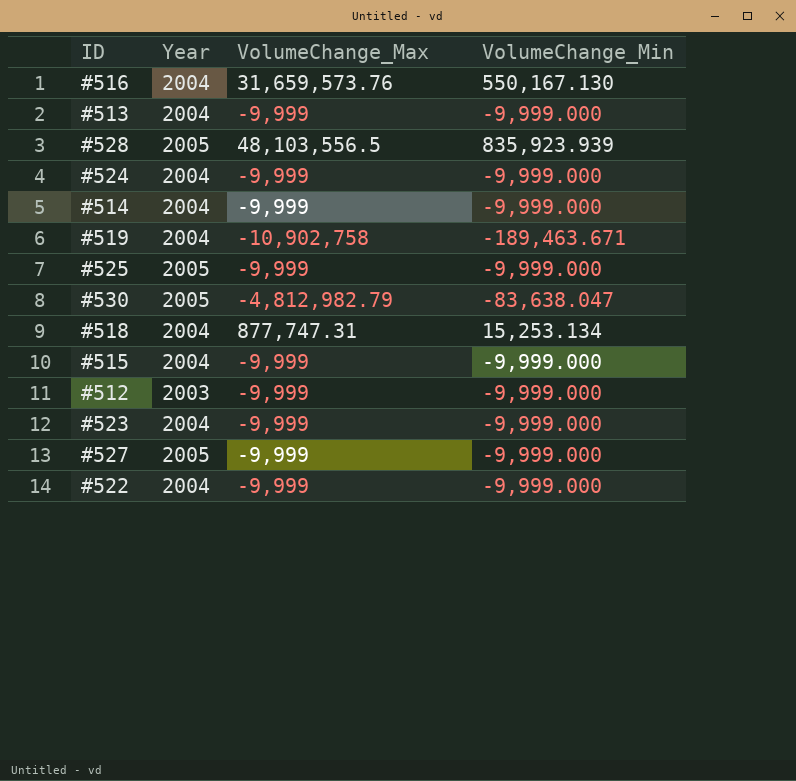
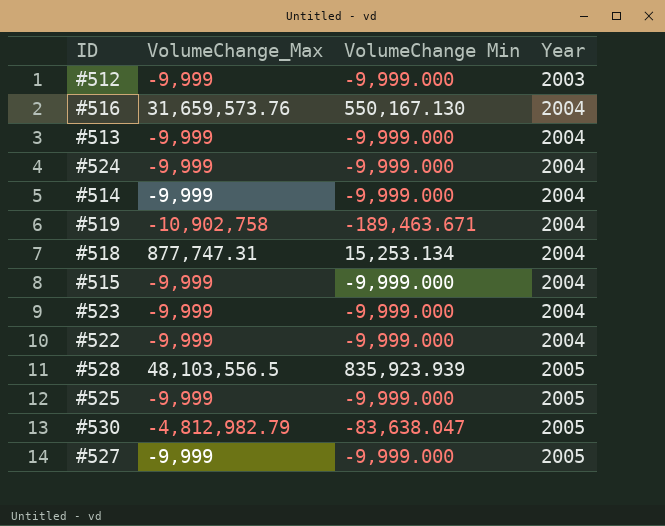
row order: none -> Year ascending
column name: VolumeChange_Min -> VolumeChange Min
column Year | position: 2 -> 4

